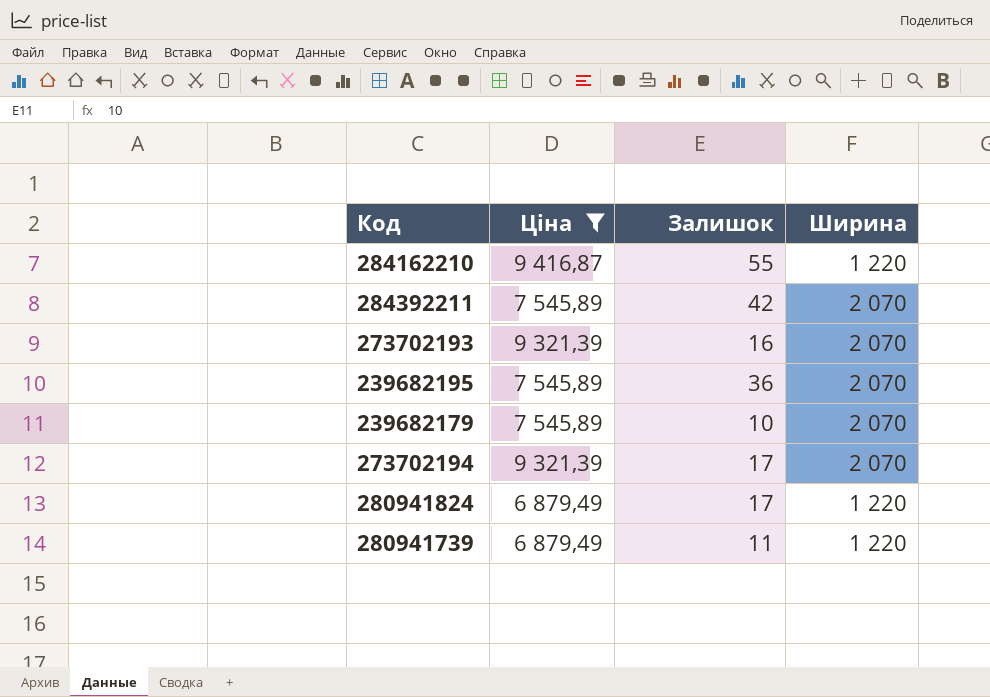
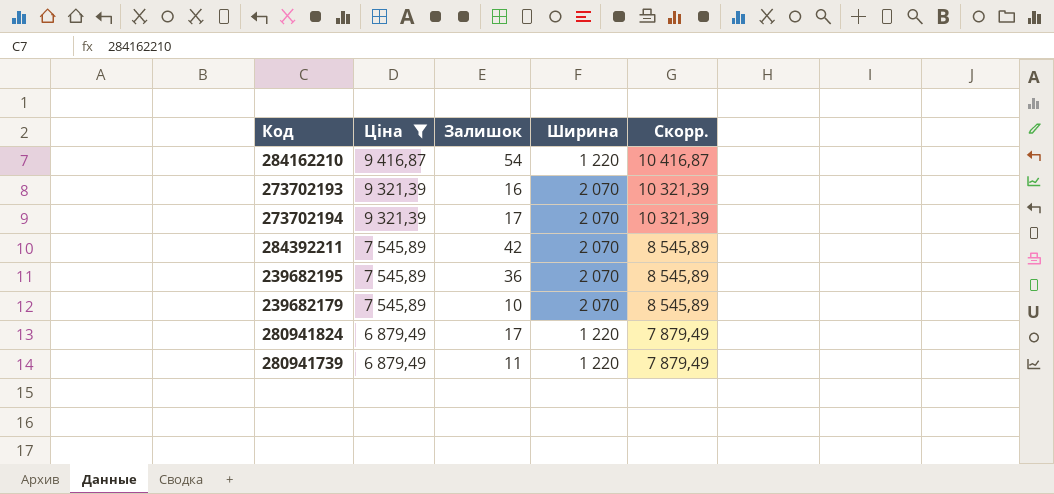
row order: none -> Ціна descending
column Скорр. | formula: none -> [Ціна] + 1000
284162210 | Залишок: 55 -> 54

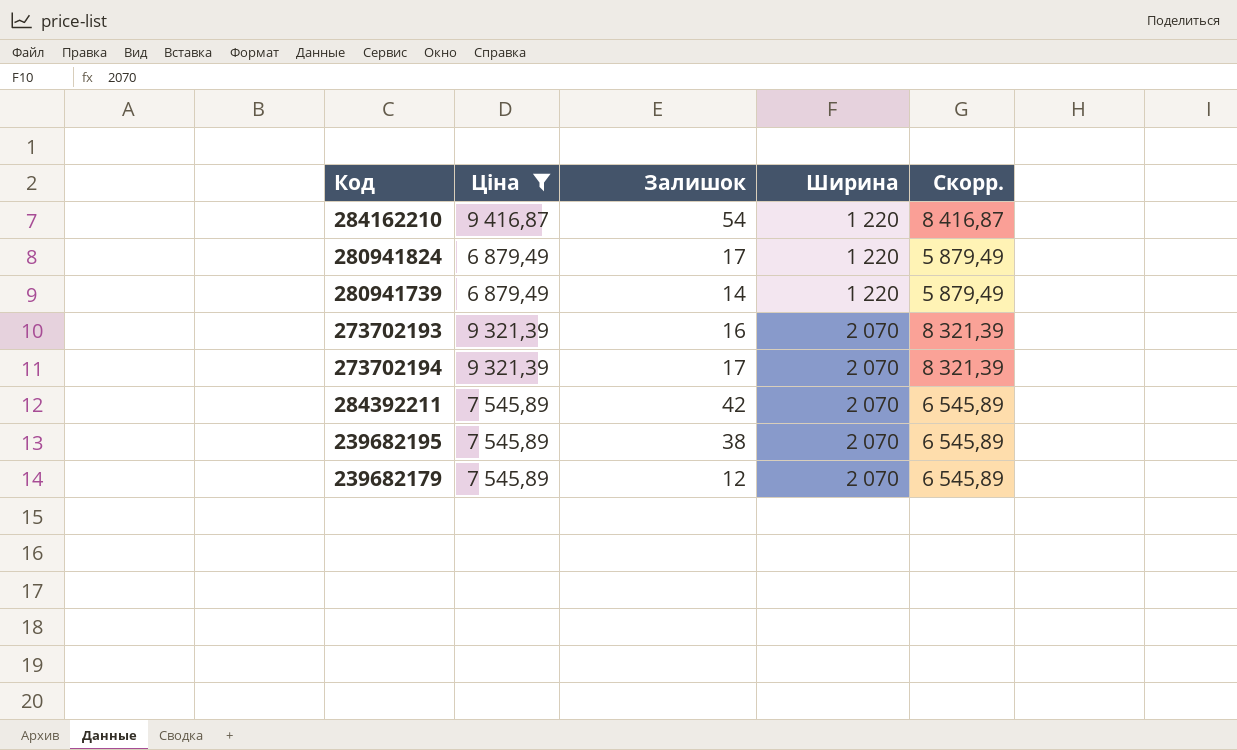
row order: Ціна descending -> Ширина ascending
column Скорр. | formula: [Ціна] + 1000 -> [Ціна] - 1000
280941739 | Залишок: 11 -> 14
239682195 | Залишок: 36 -> 38
239682179 | Залишок: 10 -> 12

